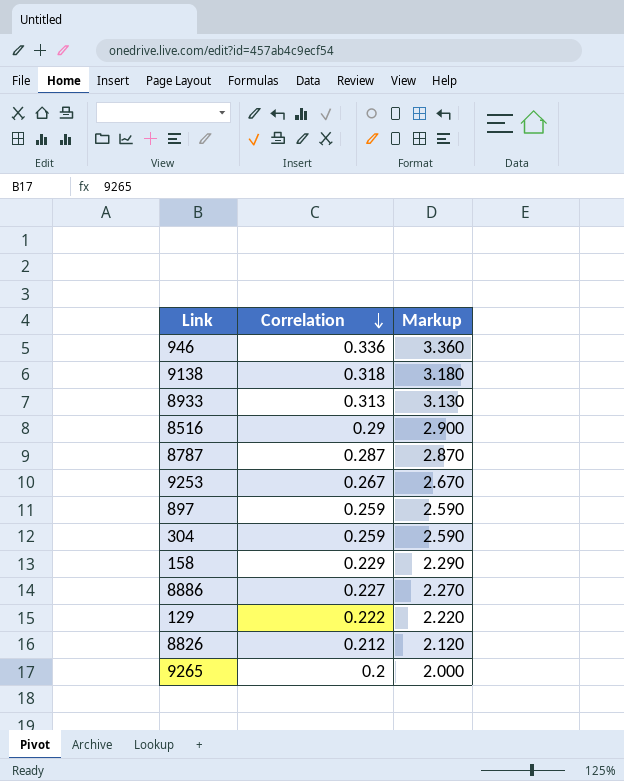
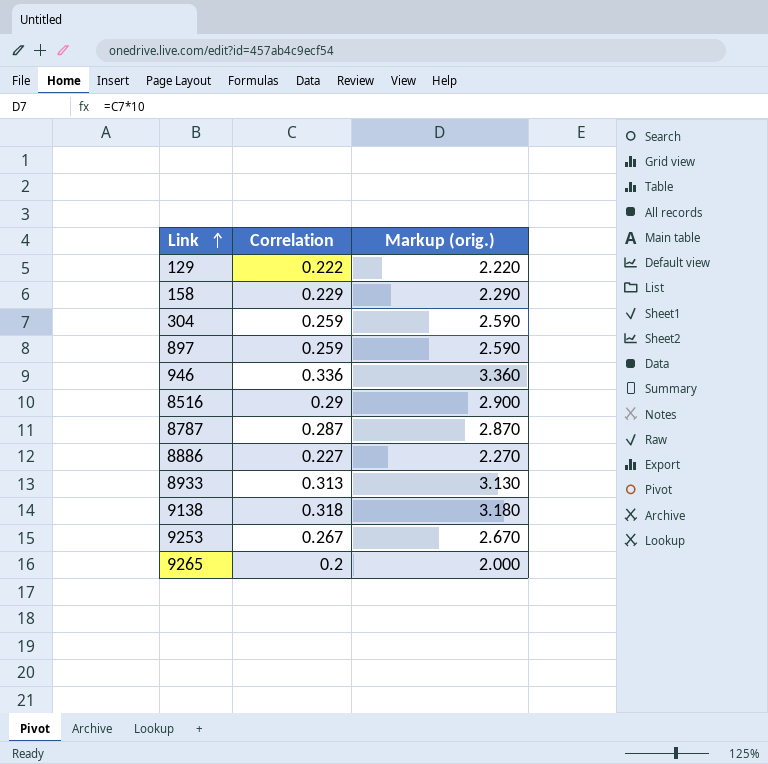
row order: Correlation descending -> Link ascending
column name: Markup -> Markup (orig.)
row 8826: 0.212 | 2.120 -> none

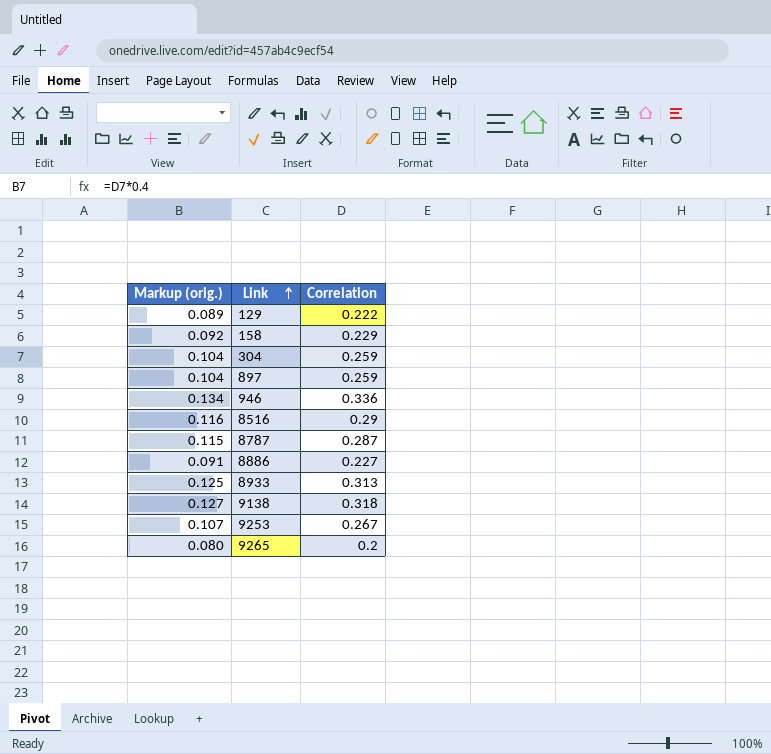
column Markup (orig.) | formula: [Correlation] * 10 -> [Correlation] * 0.4
column Markup (orig.) | position: 3 -> 1

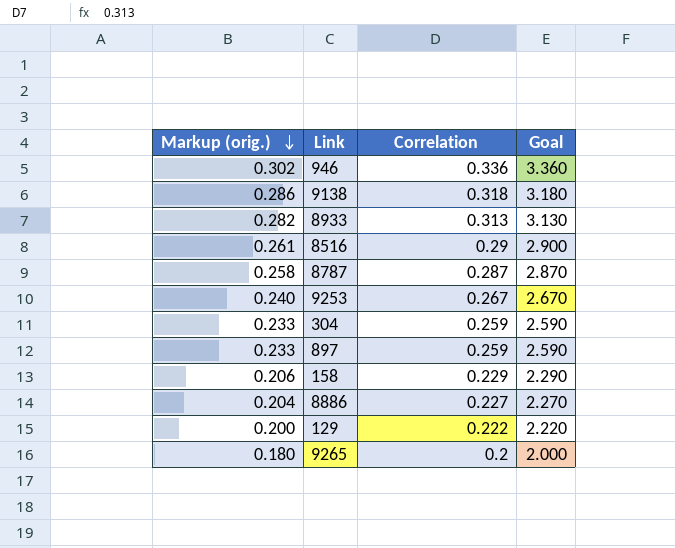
row order: Link ascending -> Markup (orig.) descending
column Markup (orig.) | formula: [Correlation] * 0.4 -> [Correlation] * 0.9
column Goal | formula: none -> [Correlation] * 10

